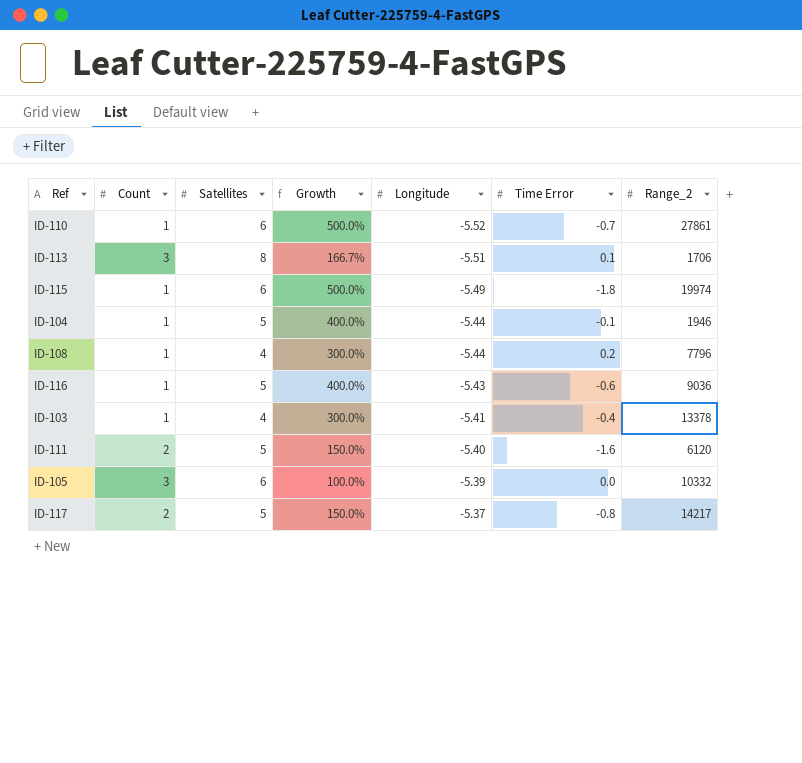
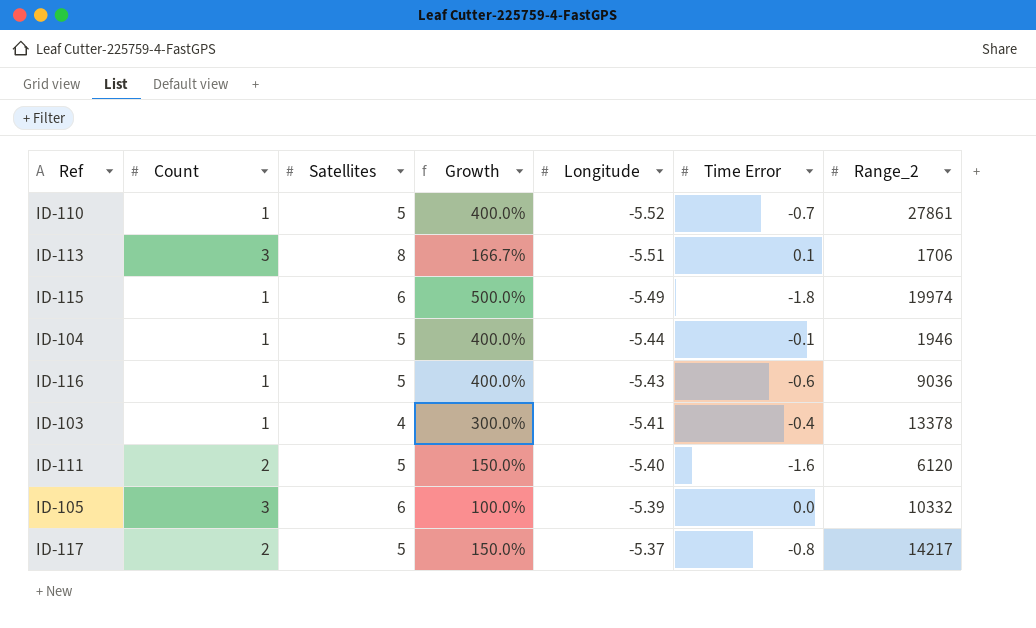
row ID-108: 1 | 4 | 300.0% | -5.44 | 0.2 | 7796 -> none
ID-110 | Satellites: 6 -> 5
ID-110 | Growth: 500.0% -> 400.0%

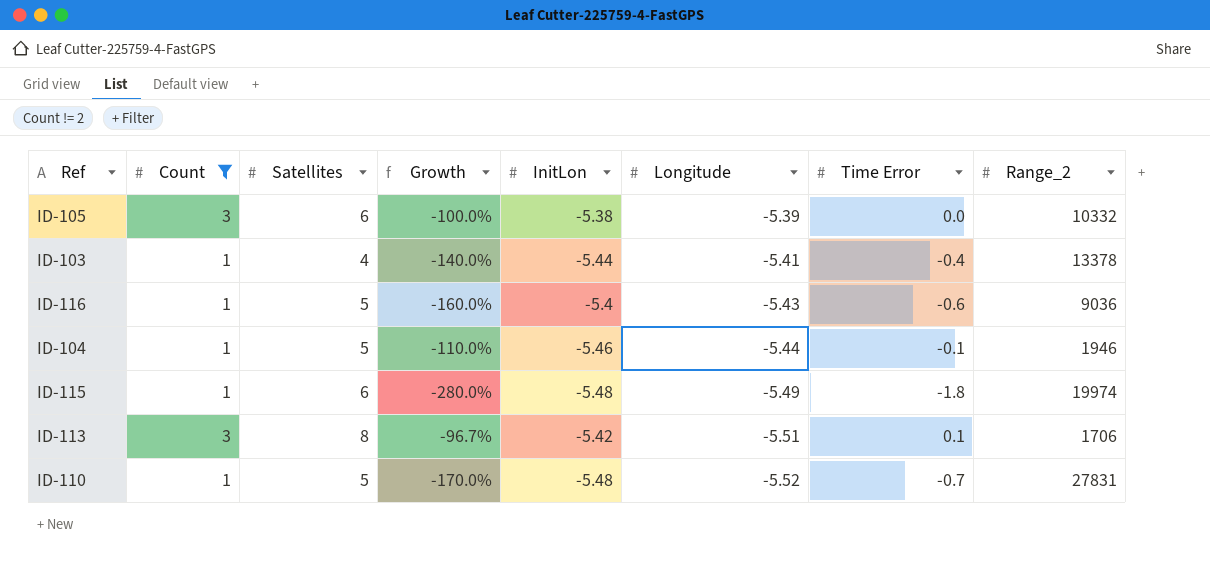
filter: none -> Count != 2
row order: Longitude ascending -> Longitude descending
column Growth | formula: ([Satellites] - [Count]) / [Count] -> ([Time Error] - [Count]) / [Count]
column InitLon | position: none -> 5
ID-110 | Range_2: 27861 -> 27831

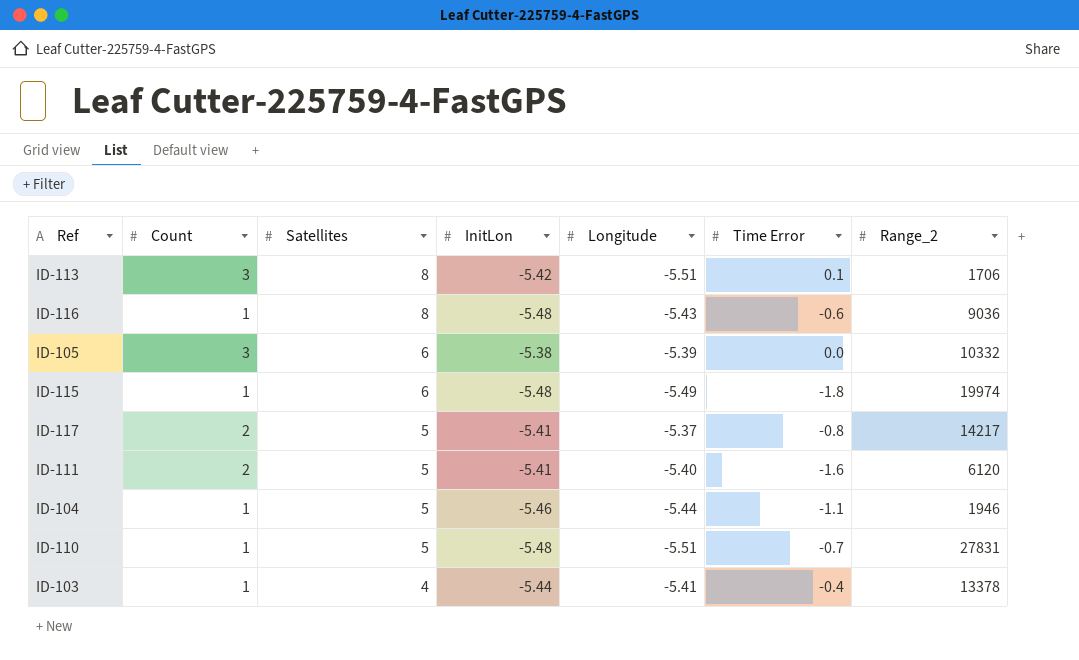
filter: Count != 2 -> none
row order: Longitude descending -> Satellites descending
column Growth | formula: ([Time Error] - [Count]) / [Count] -> none
ID-116 | Satellites: 5 -> 8
ID-116 | InitLon: -5.4 -> -5.48
ID-104 | Time Error: -0.1 -> -1.1
ID-110 | Longitude: -5.52 -> -5.51

